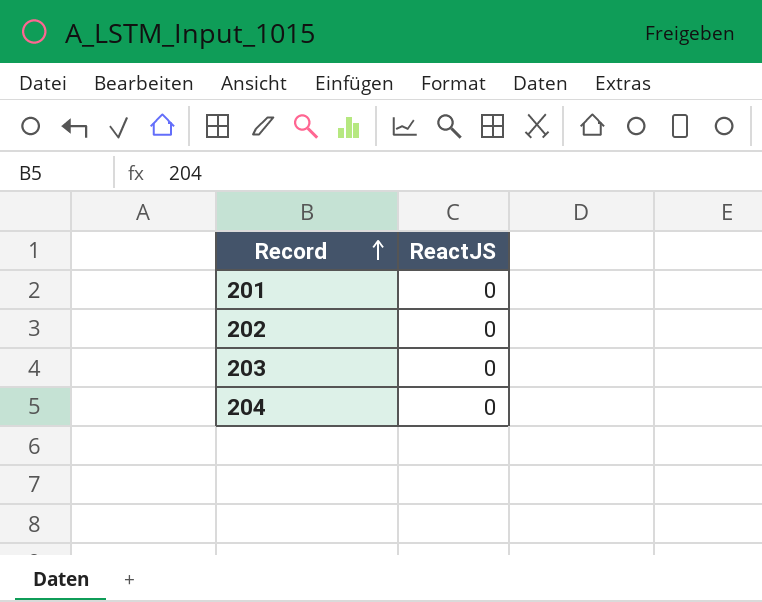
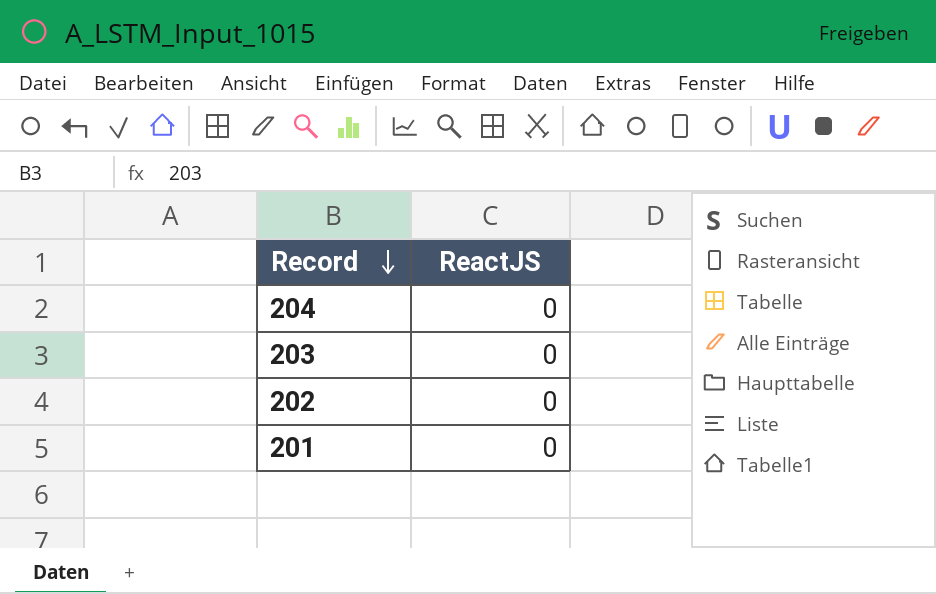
row order: Record ascending -> Record descending

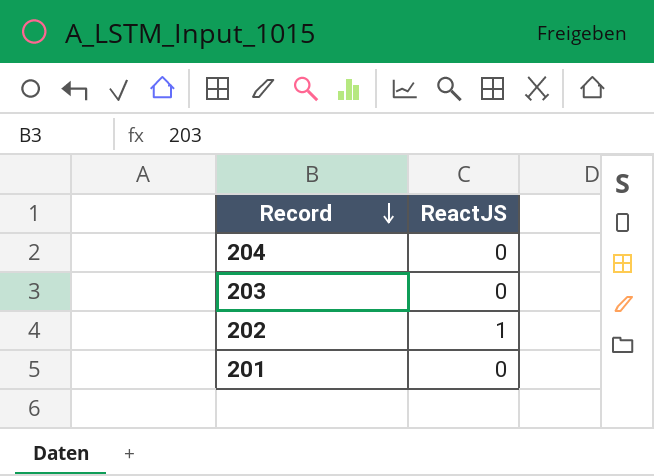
202 | ReactJS: 0 -> 1

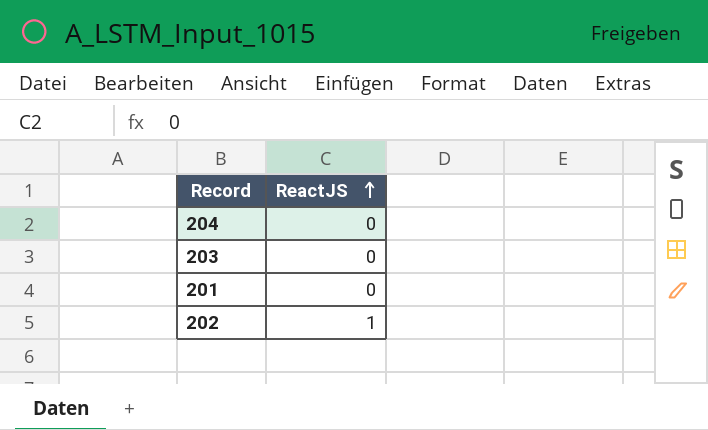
row order: Record descending -> ReactJS ascending

